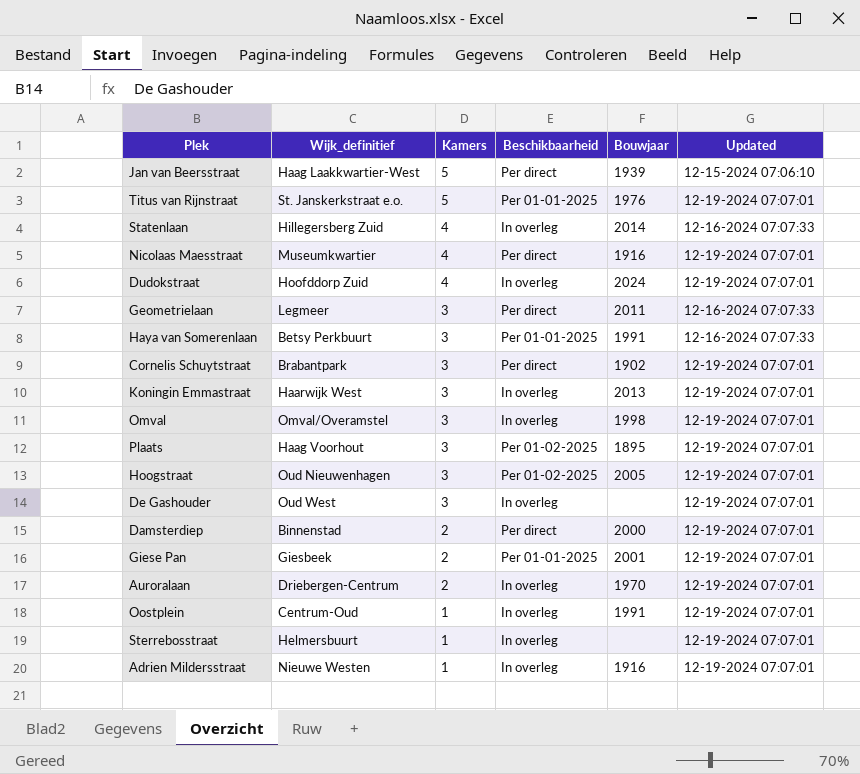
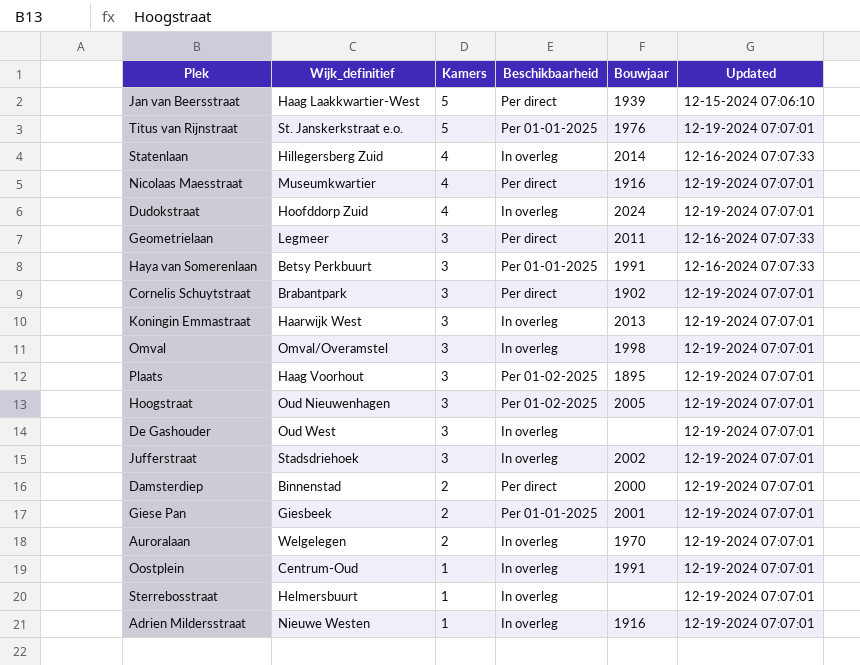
row Jufferstraat: none -> Stadsdriehoek | 3 | In overleg | 2002 | 12-19-2024 07:07:01
Auroralaan | Wijk_definitief: Driebergen-Centrum -> Welgelegen

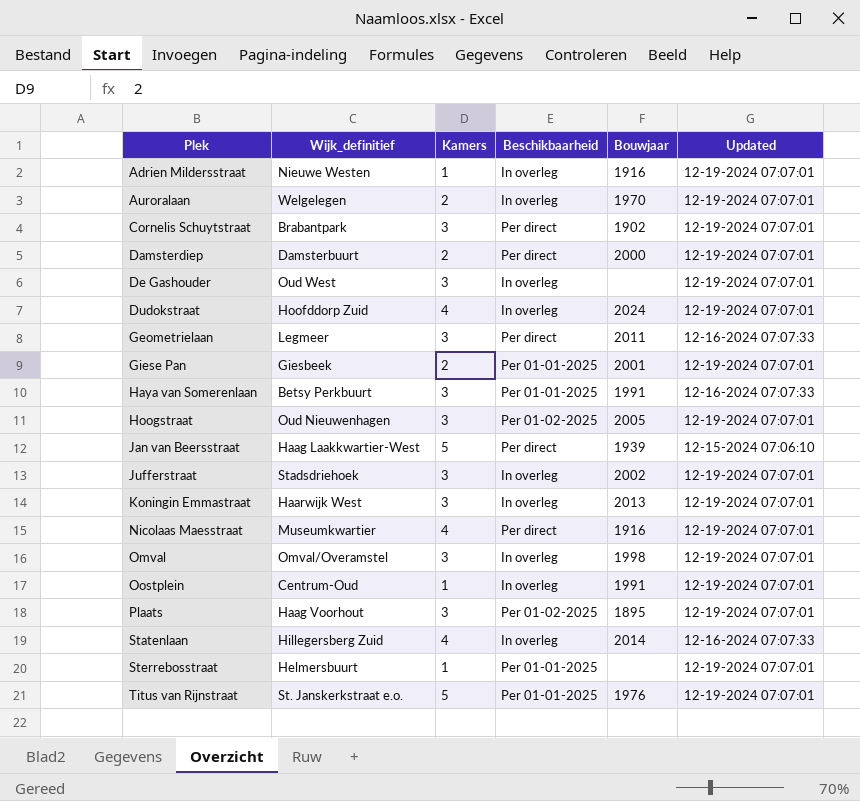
row order: Kamers descending -> Plek ascending
Damsterdiep | Wijk_definitief: Binnenstad -> Damsterbuurt
Sterrebosstraat | Beschikbaarheid: In overleg -> Per 01-01-2025

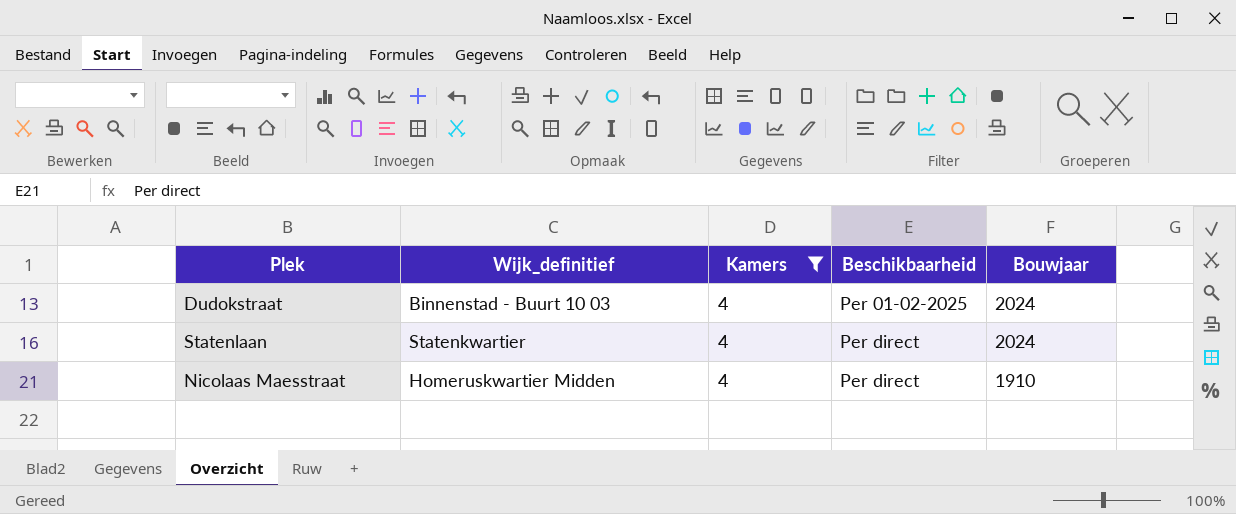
filter: none -> Kamers = 4
row order: Plek ascending -> Beschikbaarheid ascending
column Updated | position: 6 -> none
Dudokstraat | Wijk_definitief: Hoofddorp Zuid -> Binnenstad - Buurt 10 03
Dudokstraat | Beschikbaarheid: In overleg -> Per 01-02-2025
Statenlaan | Wijk_definitief: Hillegersberg Zuid -> Statenkwartier
Statenlaan | Beschikbaarheid: In overleg -> Per direct
Statenlaan | Bouwjaar: 2014 -> 2024
Nicolaas Maesstraat | Wijk_definitief: Museumkwartier -> Homeruskwartier Midden
Nicolaas Maesstraat | Bouwjaar: 1916 -> 1910

